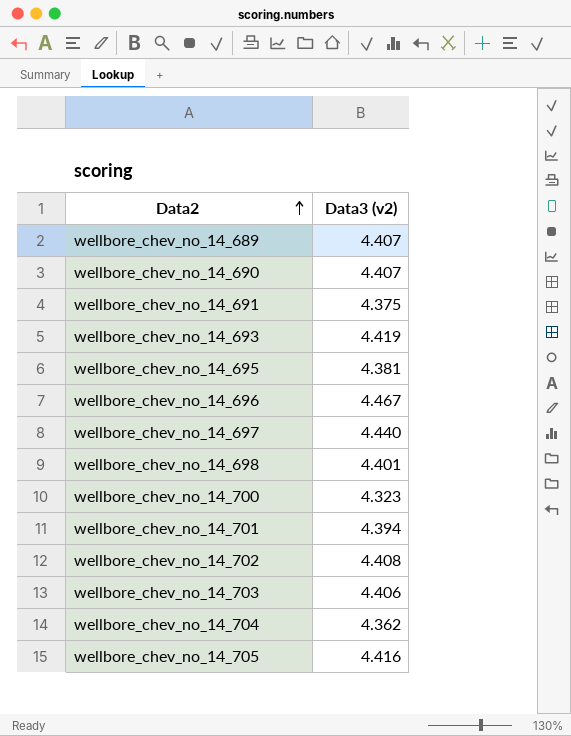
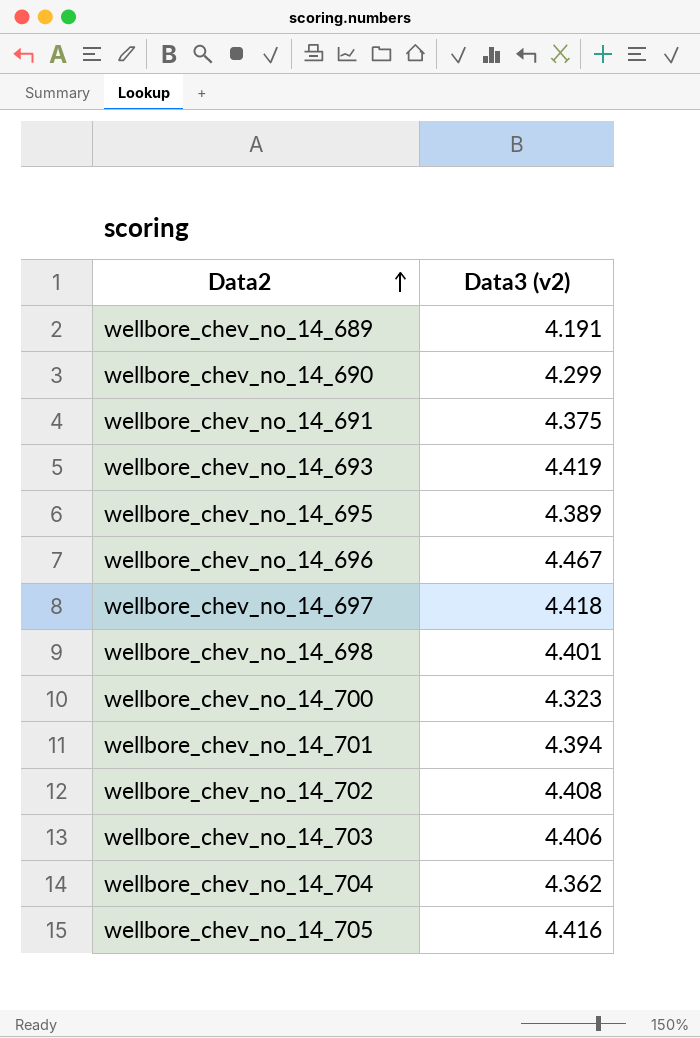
wellbore_chev_no_14_689 | Data3 (v2): 4.407 -> 4.191
wellbore_chev_no_14_690 | Data3 (v2): 4.407 -> 4.299
wellbore_chev_no_14_695 | Data3 (v2): 4.381 -> 4.389
wellbore_chev_no_14_697 | Data3 (v2): 4.440 -> 4.418

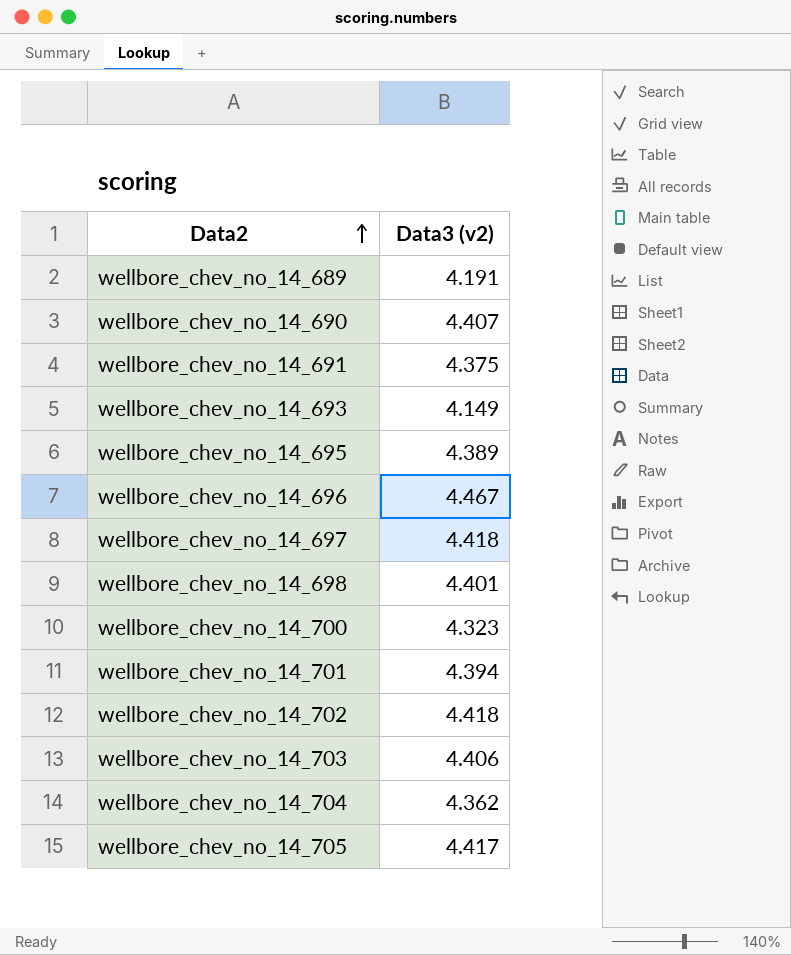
wellbore_chev_no_14_690 | Data3 (v2): 4.299 -> 4.407
wellbore_chev_no_14_693 | Data3 (v2): 4.419 -> 4.149
wellbore_chev_no_14_702 | Data3 (v2): 4.408 -> 4.418
wellbore_chev_no_14_705 | Data3 (v2): 4.416 -> 4.417

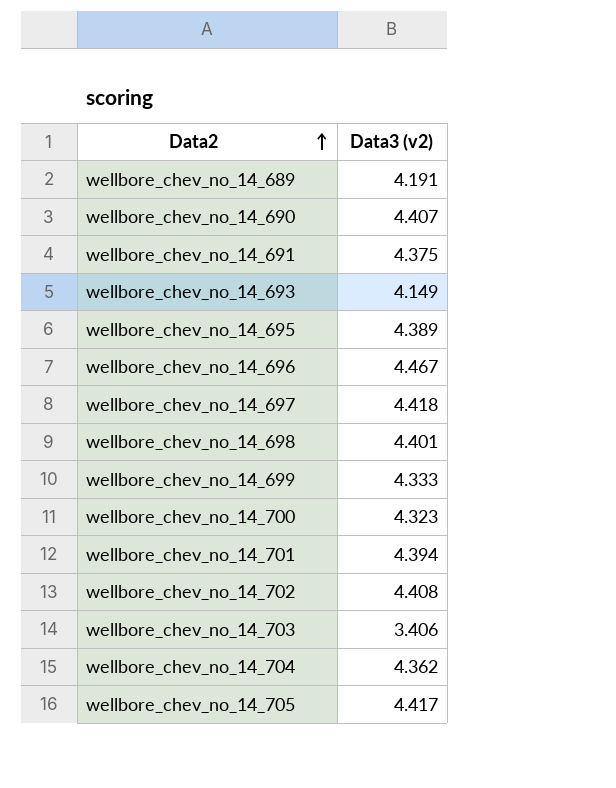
row wellbore_chev_no_14_699: none -> 4.333
wellbore_chev_no_14_702 | Data3 (v2): 4.418 -> 4.408
wellbore_chev_no_14_703 | Data3 (v2): 4.406 -> 3.406

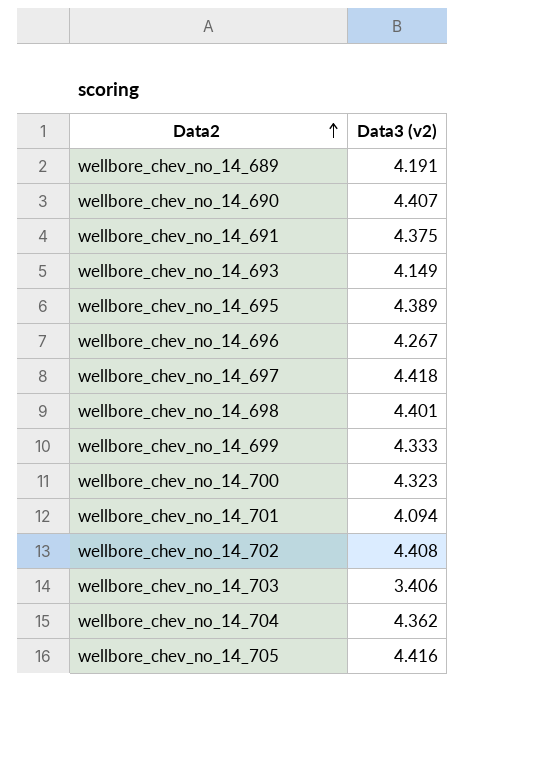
wellbore_chev_no_14_696 | Data3 (v2): 4.467 -> 4.267
wellbore_chev_no_14_701 | Data3 (v2): 4.394 -> 4.094
wellbore_chev_no_14_705 | Data3 (v2): 4.417 -> 4.416

